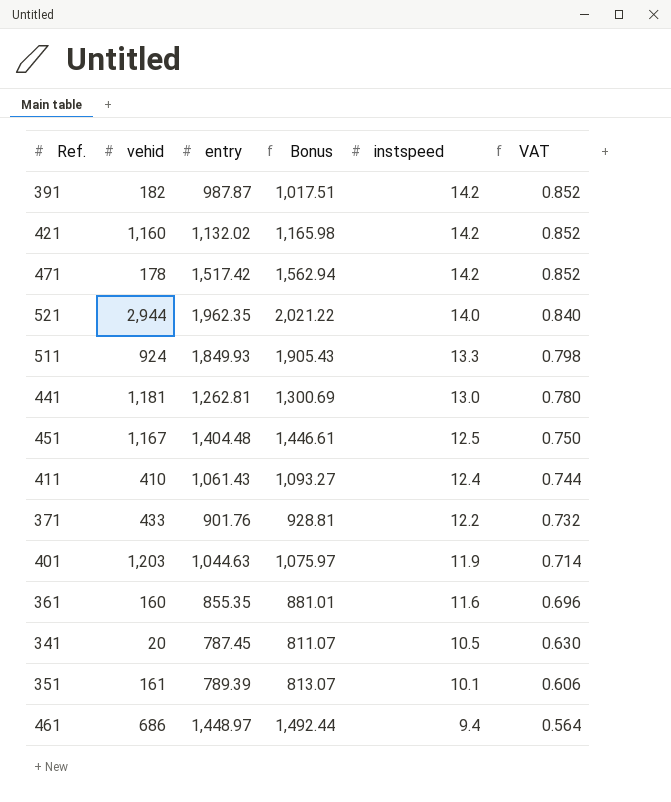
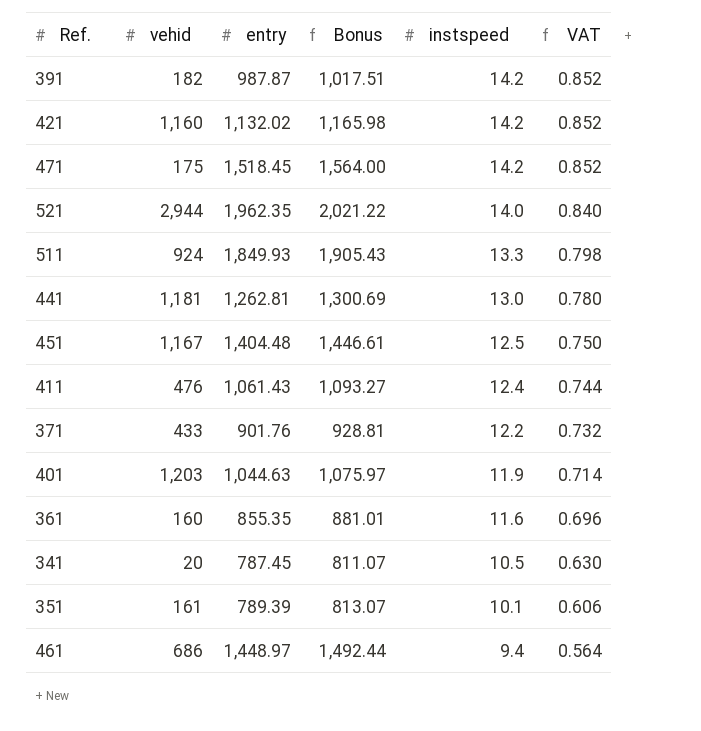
471 | vehid: 178 -> 175
471 | entry: 1,517.42 -> 1,518.45
471 | Bonus: 1,562.94 -> 1,564.00
411 | vehid: 410 -> 476

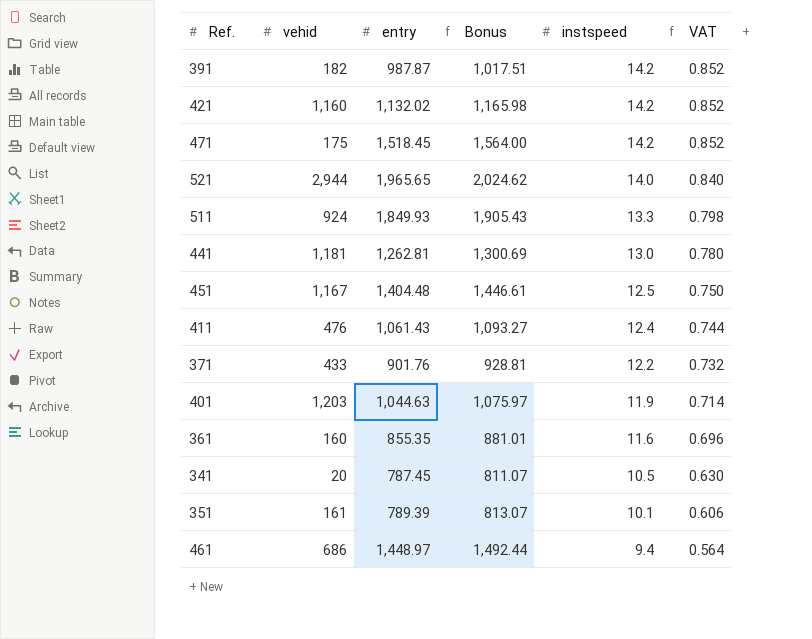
521 | entry: 1,962.35 -> 1,965.65
521 | Bonus: 2,021.22 -> 2,024.62

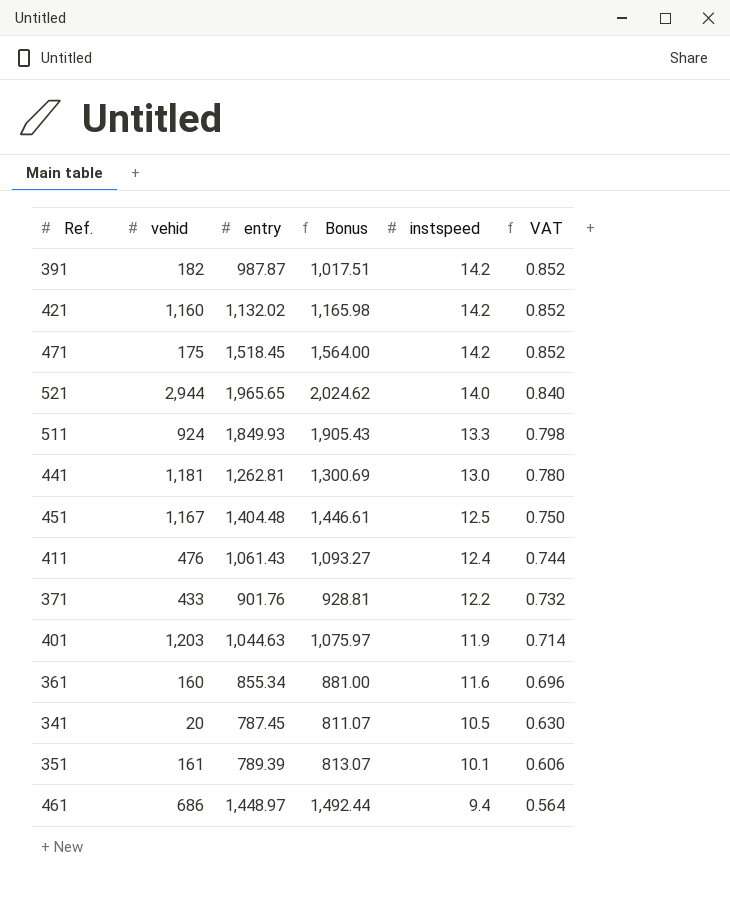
361 | entry: 855.35 -> 855.34
361 | Bonus: 881.01 -> 881.00

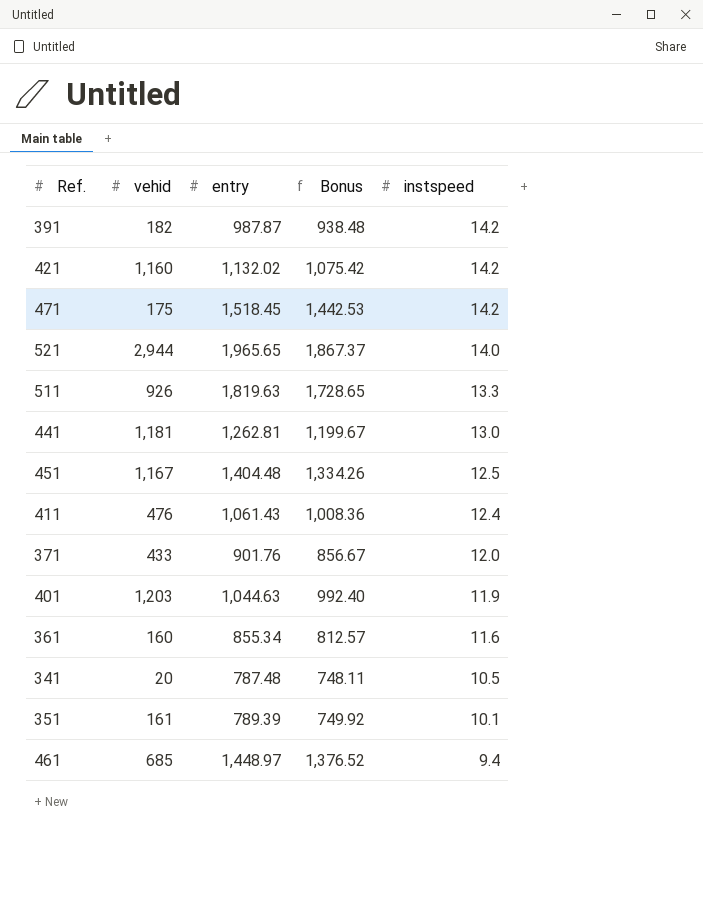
column VAT | formula: [instspeed] * 0.06 -> none
column Bonus | formula: [entry] * 1.03 -> [entry] * 0.95
511 | vehid: 924 -> 926
511 | entry: 1,849.93 -> 1,819.63
371 | instspeed: 12.2 -> 12.0
341 | entry: 787.45 -> 787.48
461 | vehid: 686 -> 685

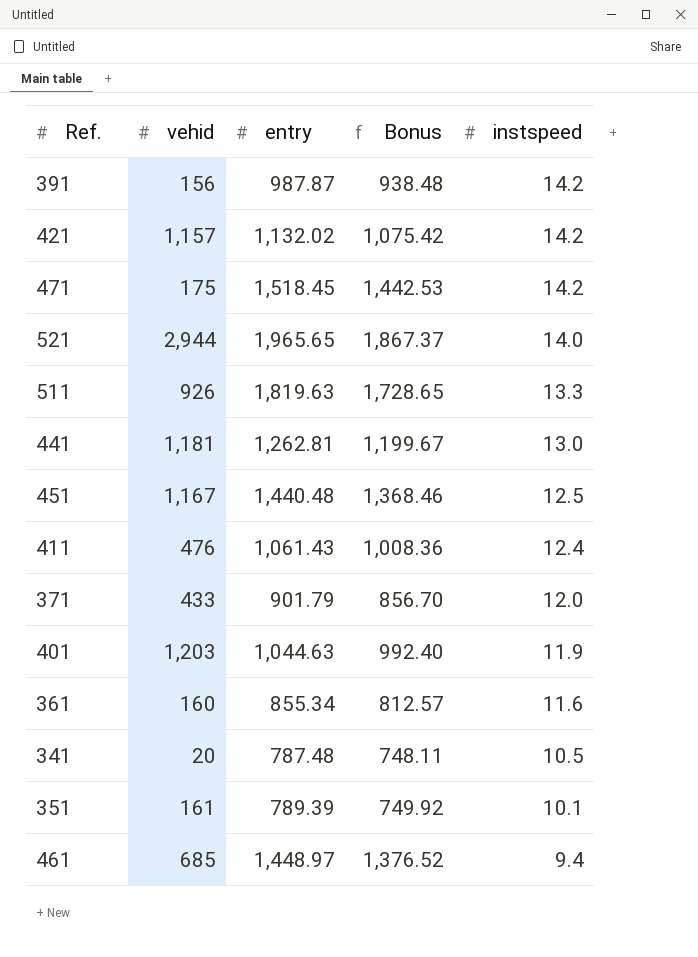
391 | vehid: 182 -> 156
421 | vehid: 1,160 -> 1,157
451 | entry: 1,404.48 -> 1,440.48
451 | Bonus: 1,334.26 -> 1,368.46
371 | entry: 901.76 -> 901.79
371 | Bonus: 856.67 -> 856.70

